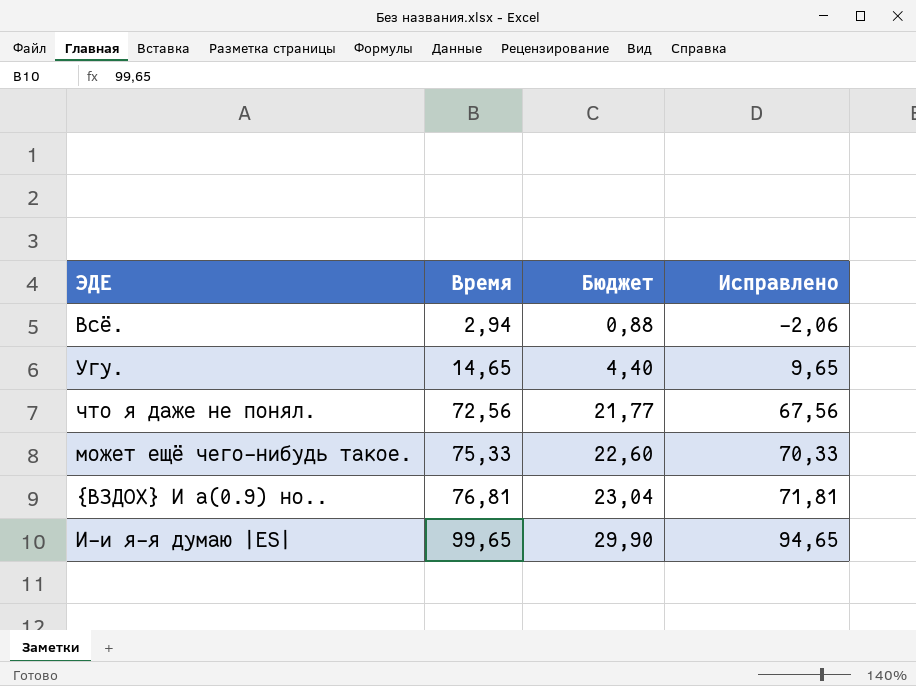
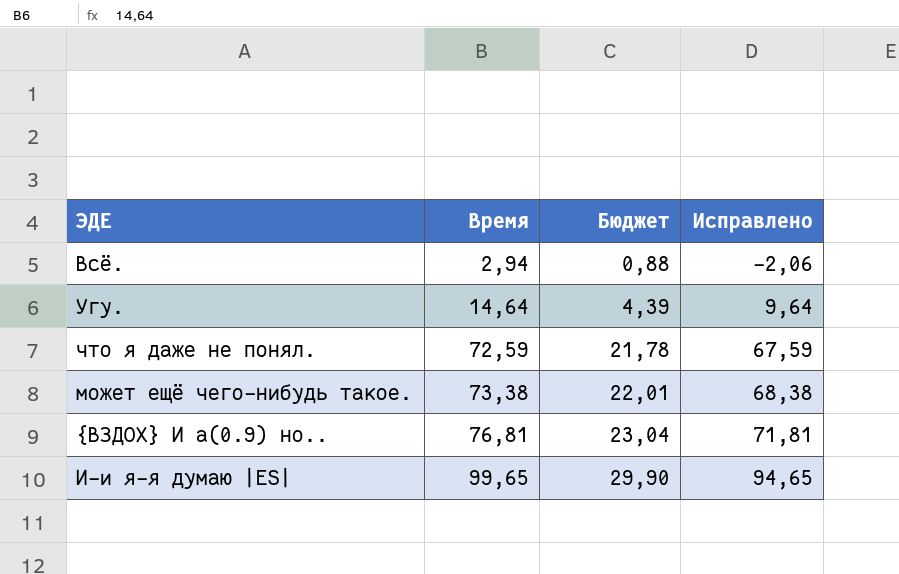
Угу. | Время: 14,65 -> 14,64
Угу. | Бюджет: 4,40 -> 4,39
Угу. | Исправлено: 9,65 -> 9,64
что я даже не понял. | Время: 72,56 -> 72,59
что я даже не понял. | Бюджет: 21,77 -> 21,78
что я даже не понял. | Исправлено: 67,56 -> 67,59
может ещё чего-нибудь такое. | Время: 75,33 -> 73,38
может ещё чего-нибудь такое. | Бюджет: 22,60 -> 22,01
может ещё чего-нибудь такое. | Исправлено: 70,33 -> 68,38

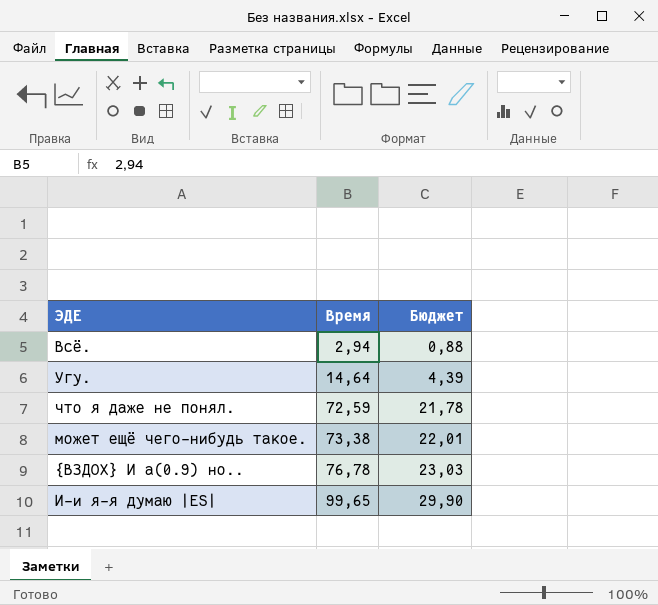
column Исправлено | formula: [Время] - 5 -> none
{ВЗДОХ} И а(0.9) но.. | Время: 76,81 -> 76,78
{ВЗДОХ} И а(0.9) но.. | Бюджет: 23,04 -> 23,03

